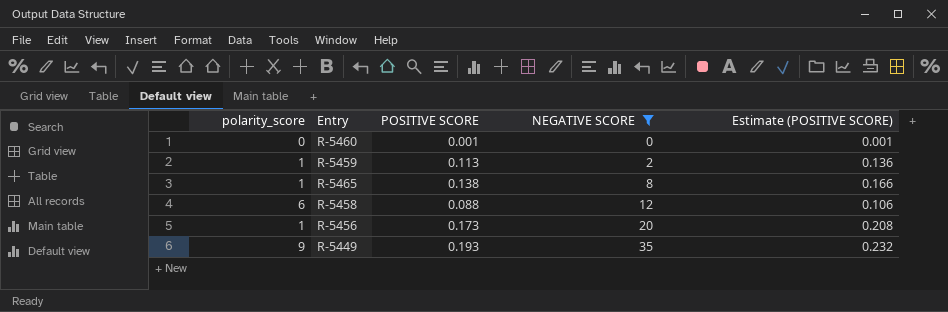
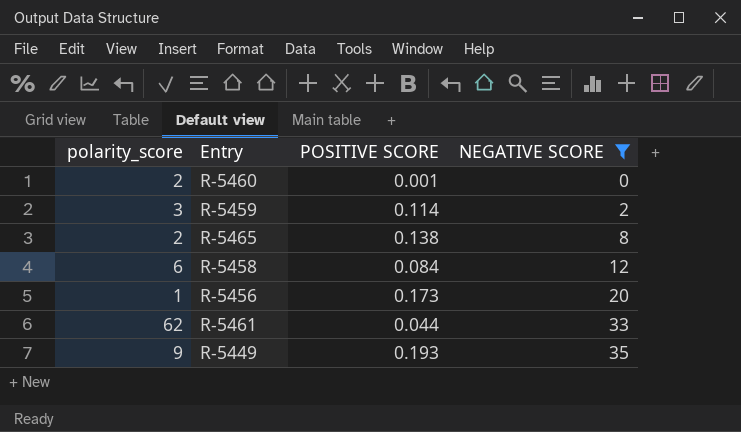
column Estimate (POSITIVE SCORE) | formula: [POSITIVE SCORE] * 1.2 -> none
R-5460 | polarity_score: 0 -> 2
R-5459 | polarity_score: 1 -> 3
R-5459 | POSITIVE SCORE: 0.113 -> 0.114
R-5465 | polarity_score: 1 -> 2
R-5458 | POSITIVE SCORE: 0.088 -> 0.084
row R-5461: none -> 62 | 0.044 | 33

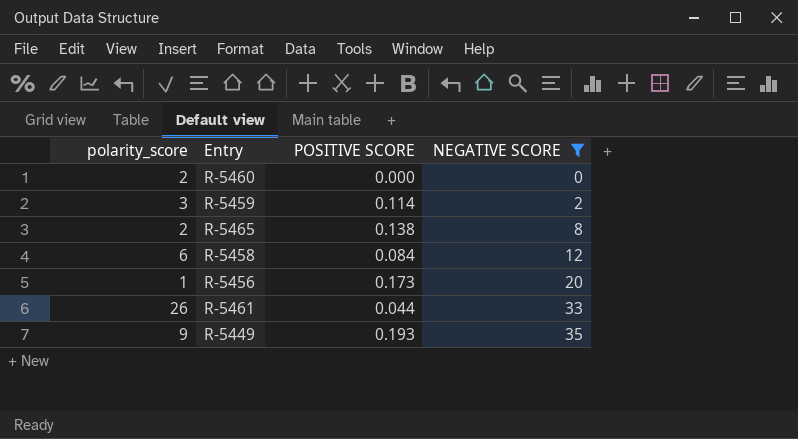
R-5460 | POSITIVE SCORE: 0.001 -> 0.000
R-5461 | polarity_score: 62 -> 26

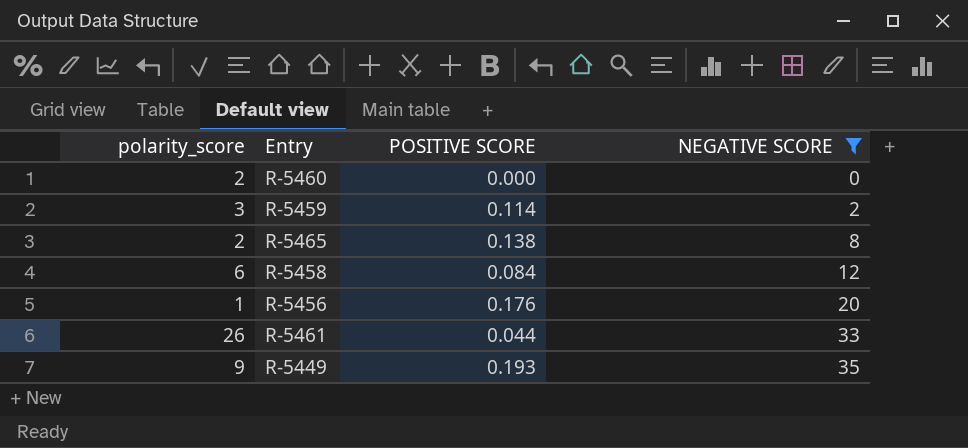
R-5456 | POSITIVE SCORE: 0.173 -> 0.176

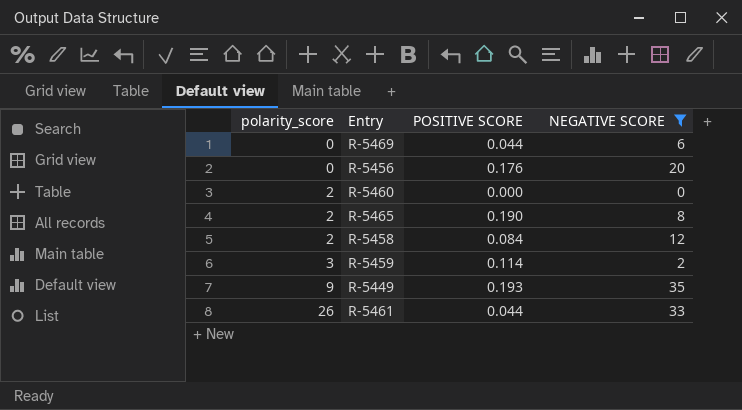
row order: NEGATIVE SCORE ascending -> polarity_score ascending
row R-5469: none -> 0 | 0.044 | 6
R-5456 | polarity_score: 1 -> 0
R-5465 | POSITIVE SCORE: 0.138 -> 0.190
R-5458 | polarity_score: 6 -> 2

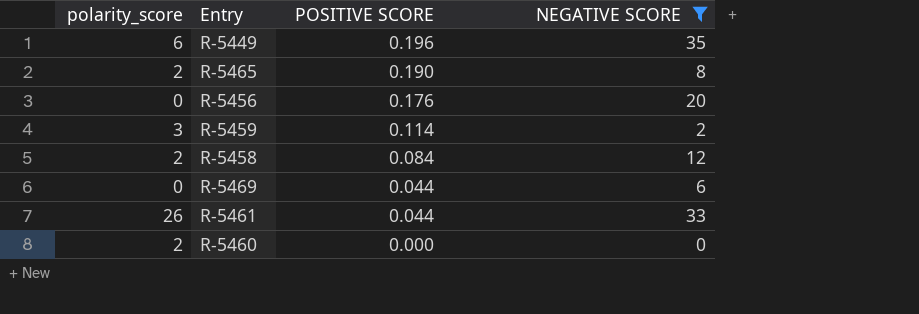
row order: polarity_score ascending -> POSITIVE SCORE descending
R-5449 | polarity_score: 9 -> 6
R-5449 | POSITIVE SCORE: 0.193 -> 0.196

